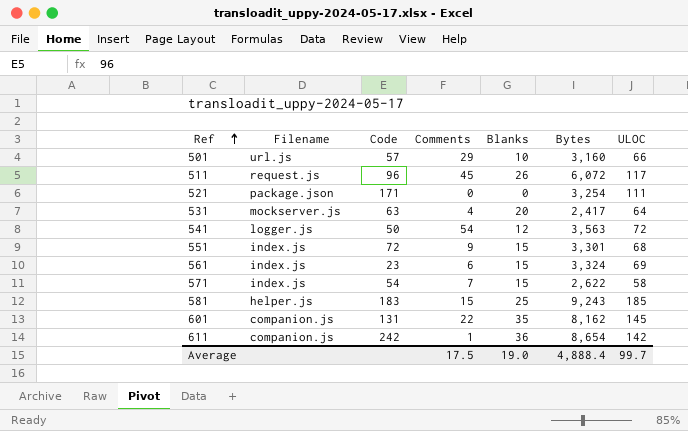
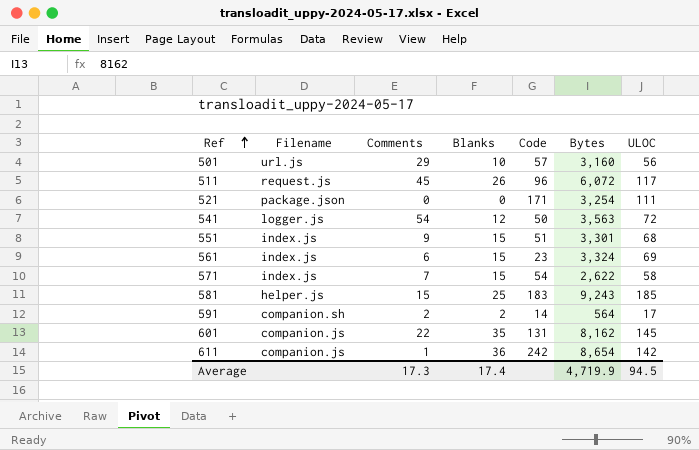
column Code | position: 3 -> 5
row 531: mockserver.js | 63 | 4 | 20 | 2,417 | 64 -> none
501 | ULOC: 66 -> 56
551 | Code: 72 -> 51
row 591: none -> companion.sh | 2 | 2 | 14 | 564 | 17
Average | Comments: 17.5 -> 17.3
Average | Blanks: 19.0 -> 17.4
Average | Bytes: 4,888.4 -> 4,719.9
Average | ULOC: 99.7 -> 94.5

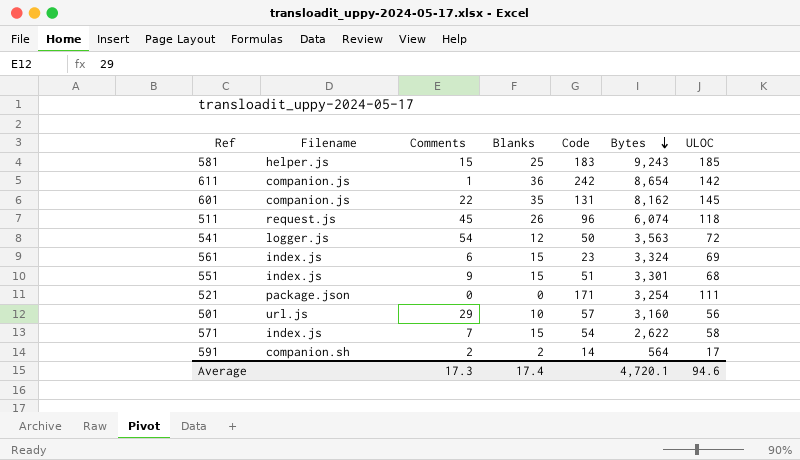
row order: Ref ascending -> Bytes descending
511 | Bytes: 6,072 -> 6,074
511 | ULOC: 117 -> 118
Average | Bytes: 4,719.9 -> 4,720.1
Average | ULOC: 94.5 -> 94.6

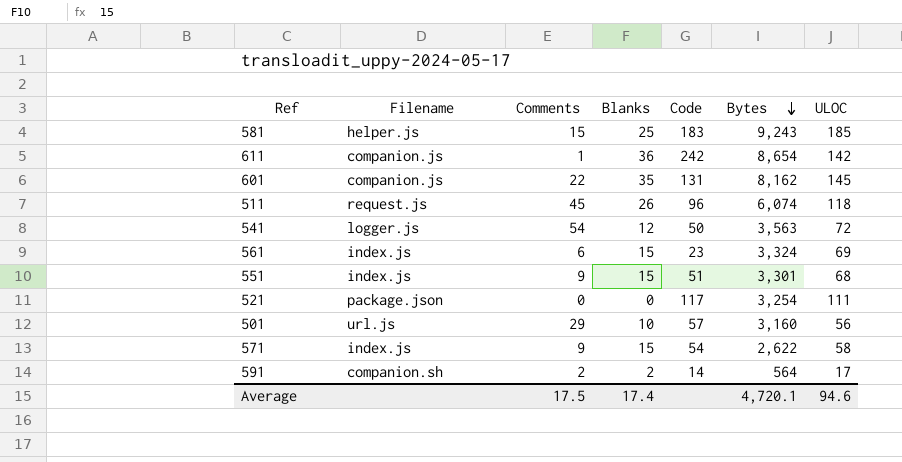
521 | Code: 171 -> 117
571 | Comments: 7 -> 9
Average | Comments: 17.3 -> 17.5

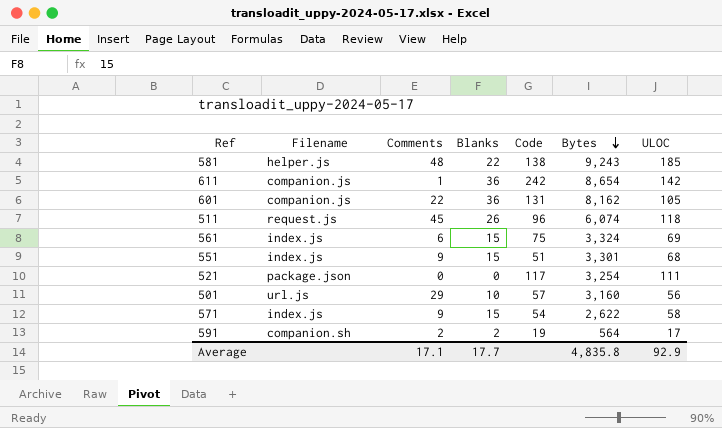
row 541: logger.js | 54 | 12 | 50 | 3,563 | 72 -> none
581 | Comments: 15 -> 48
581 | Blanks: 25 -> 22
581 | Code: 183 -> 138
601 | Blanks: 35 -> 36
601 | ULOC: 145 -> 105
561 | Code: 23 -> 75
591 | Code: 14 -> 19
Average | Comments: 17.5 -> 17.1
Average | Blanks: 17.4 -> 17.7
Average | Bytes: 4,720.1 -> 4,835.8
Average | ULOC: 94.6 -> 92.9

